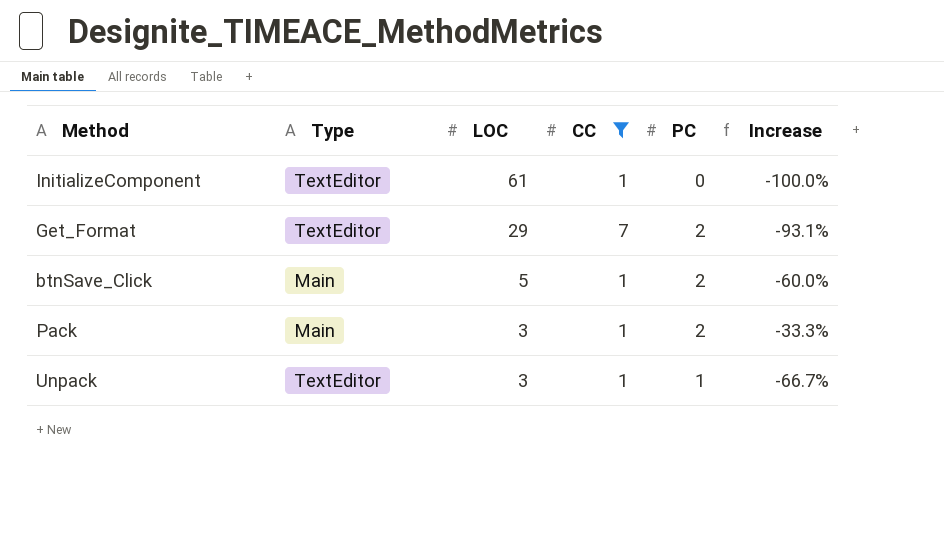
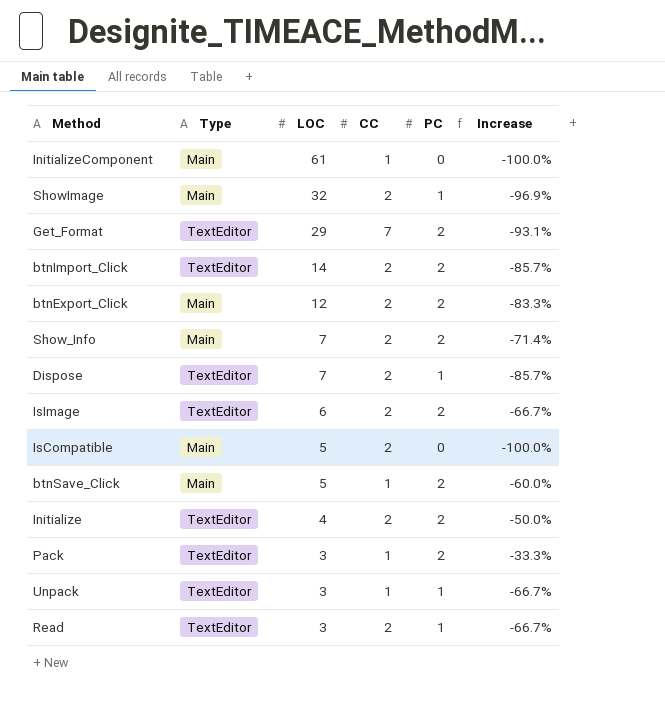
filter: CC != 2 -> none
InitializeComponent | Type: TextEditor -> Main
Pack | Type: Main -> TextEditor

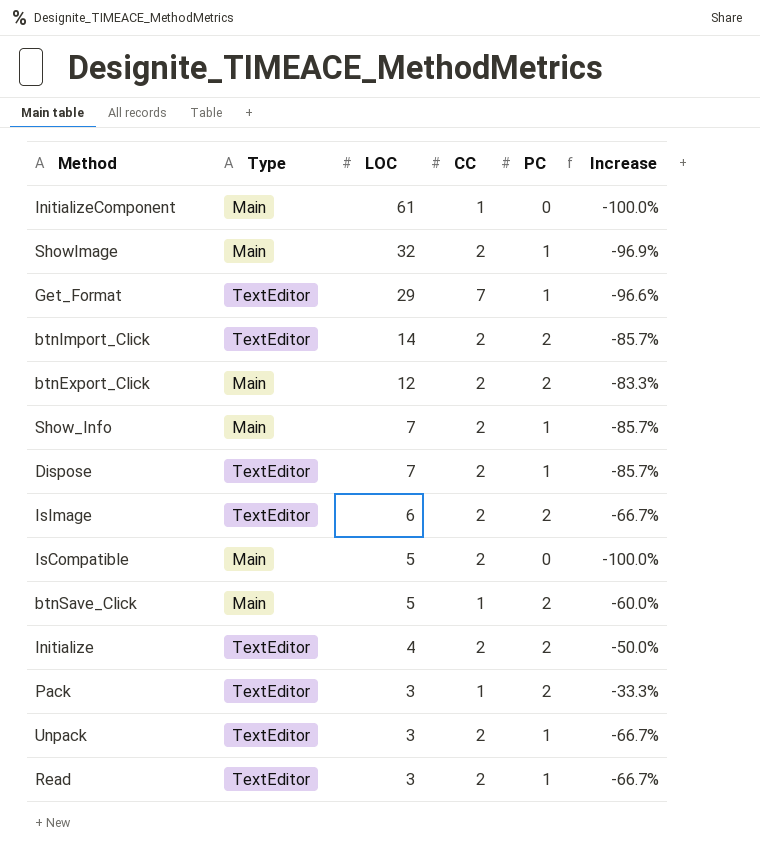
Get_Format | PC: 2 -> 1
Get_Format | Increase: -93.1% -> -96.6%
Show_Info | PC: 2 -> 1
Show_Info | Increase: -71.4% -> -85.7%
Unpack | CC: 1 -> 2

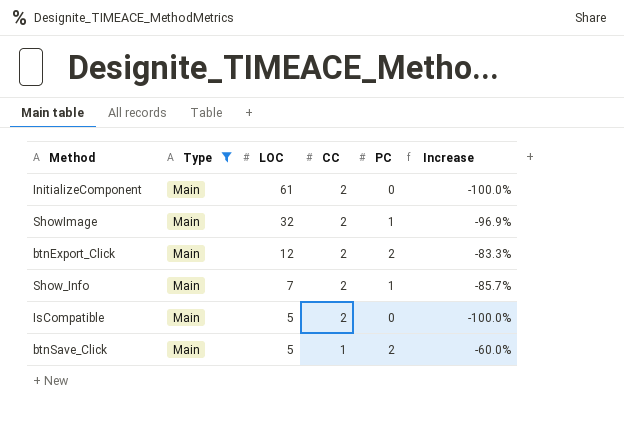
filter: none -> Type = Main
InitializeComponent | CC: 1 -> 2

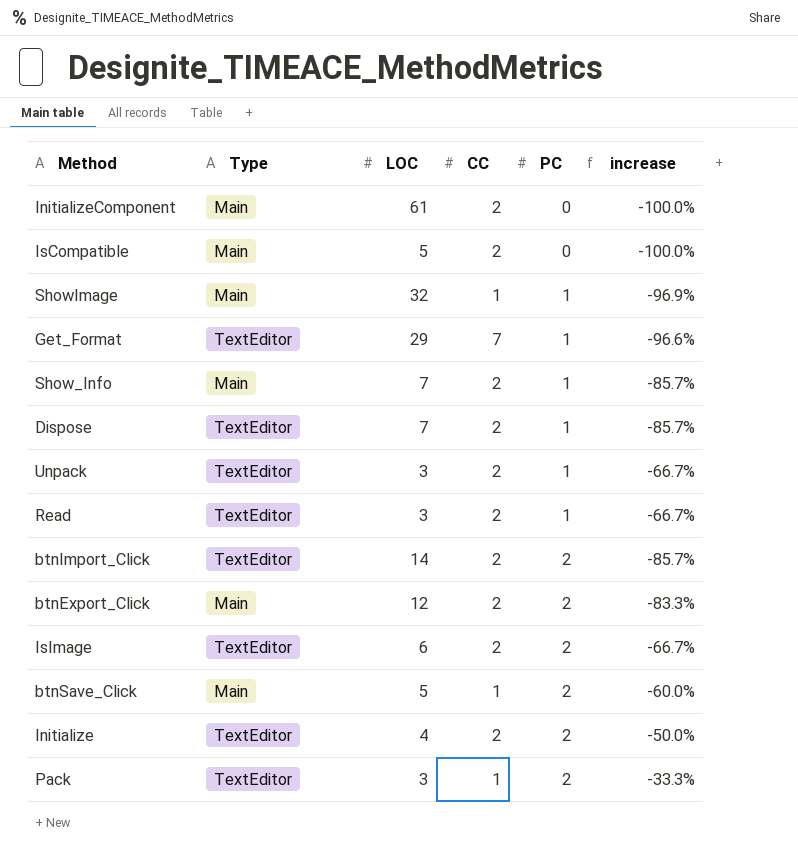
filter: Type = Main -> none
row order: LOC descending -> PC ascending
column name: Increase -> increase
ShowImage | CC: 2 -> 1

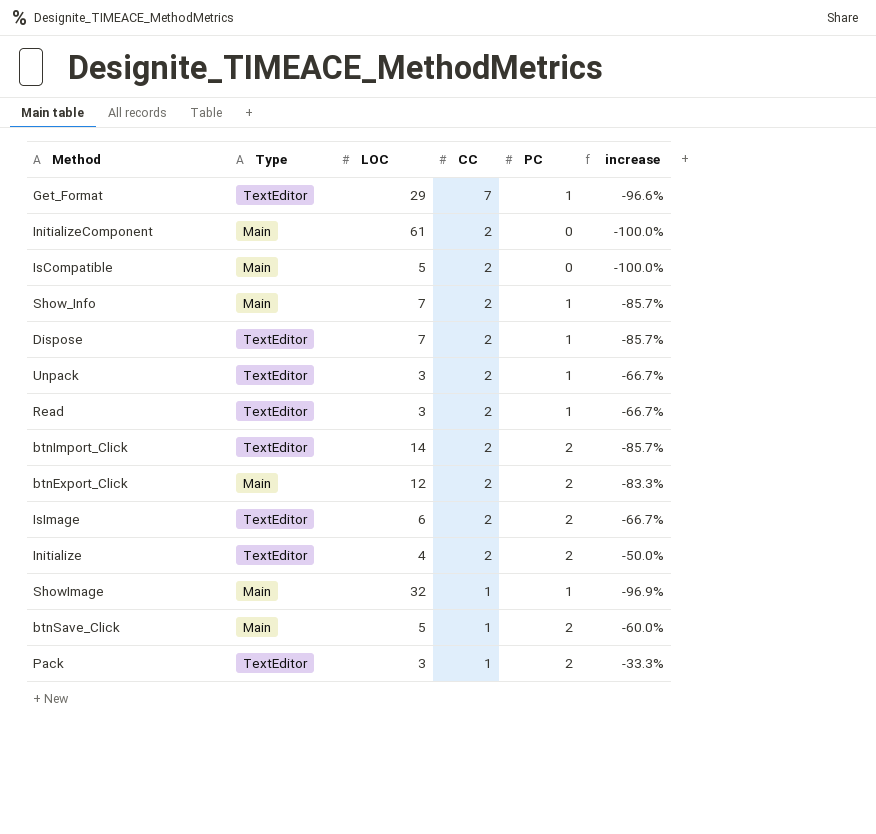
row order: PC ascending -> CC descending

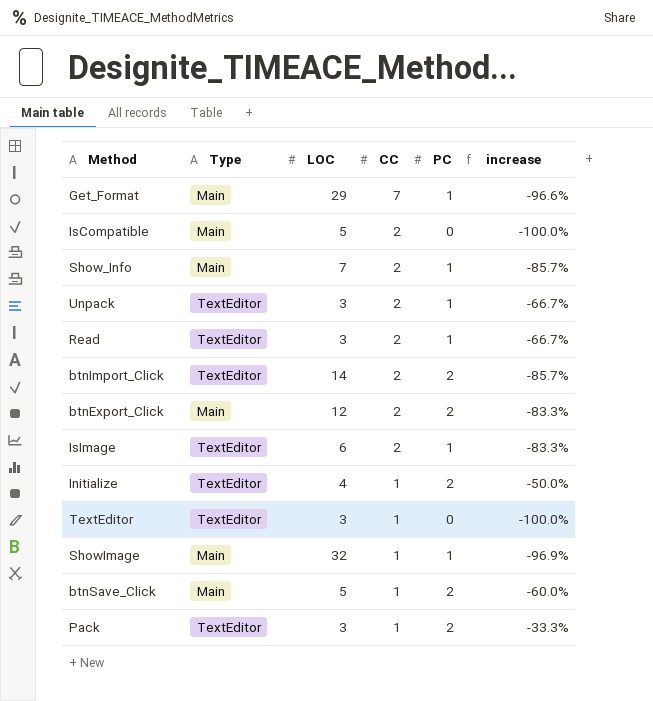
row InitializeComponent: Main | 61 | 2 | 0 | -100.0% -> none
row Dispose: TextEditor | 7 | 2 | 1 | -85.7% -> none
Get_Format | Type: TextEditor -> Main
IsImage | PC: 2 -> 1
IsImage | increase: -66.7% -> -83.3%
Initialize | CC: 2 -> 1
row TextEditor: none -> TextEditor | 3 | 1 | 0 | -100.0%

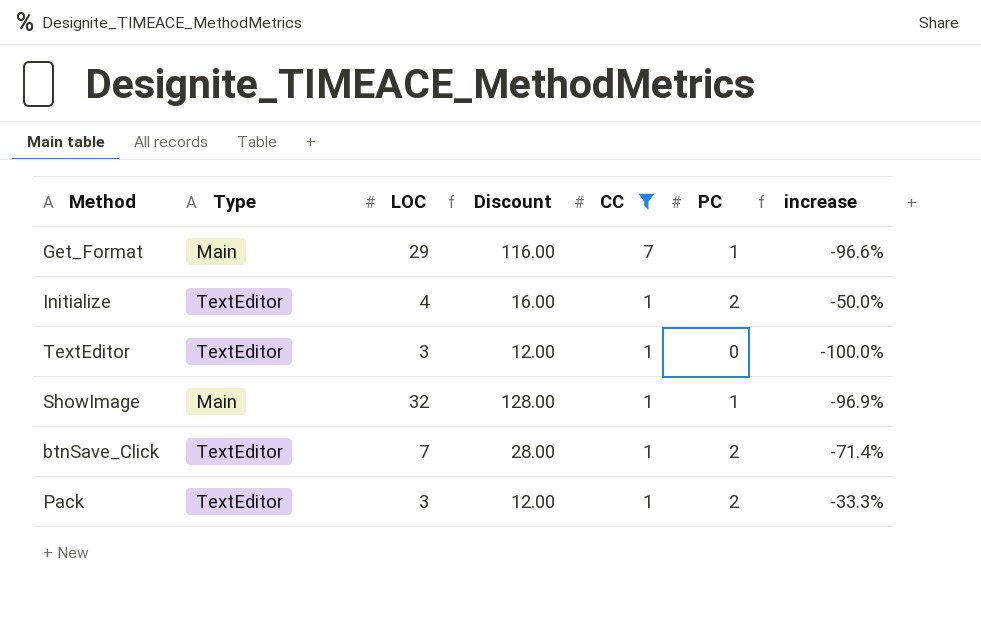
filter: none -> CC != 2
column Discount | formula: none -> [LOC] * 4
btnSave_Click | Type: Main -> TextEditor
btnSave_Click | LOC: 5 -> 7
btnSave_Click | increase: -60.0% -> -71.4%

